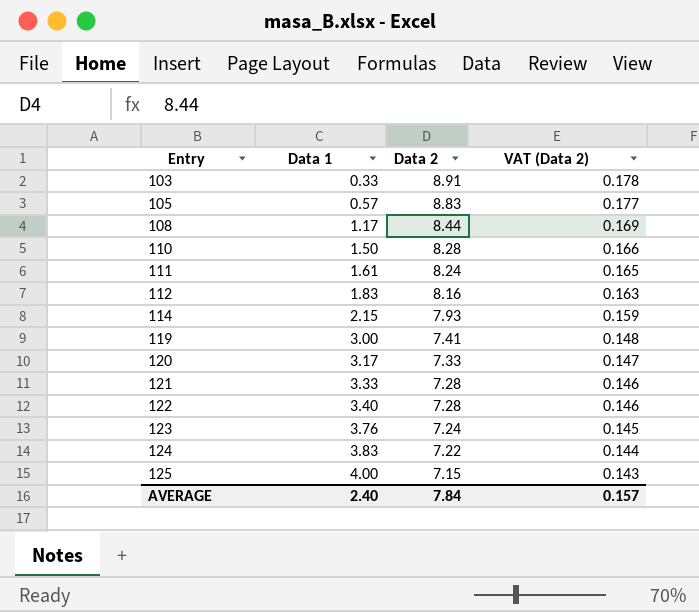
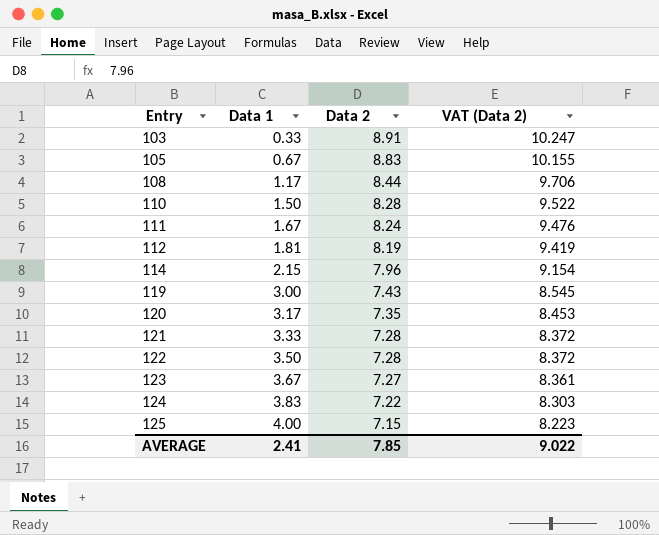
column VAT (Data 2) | formula: [Data 2] * 0.02 -> [Data 2] * 1.15
105 | Data 1: 0.57 -> 0.67
111 | Data 1: 1.61 -> 1.67
112 | Data 1: 1.83 -> 1.81
112 | Data 2: 8.16 -> 8.19
114 | Data 2: 7.93 -> 7.96
119 | Data 2: 7.41 -> 7.43
120 | Data 2: 7.33 -> 7.35
122 | Data 1: 3.40 -> 3.50
123 | Data 1: 3.76 -> 3.67
123 | Data 2: 7.24 -> 7.27
AVERAGE | Data 1: 2.40 -> 2.41
AVERAGE | Data 2: 7.84 -> 7.85
AVERAGE | VAT (Data 2): 0.157 -> 9.022

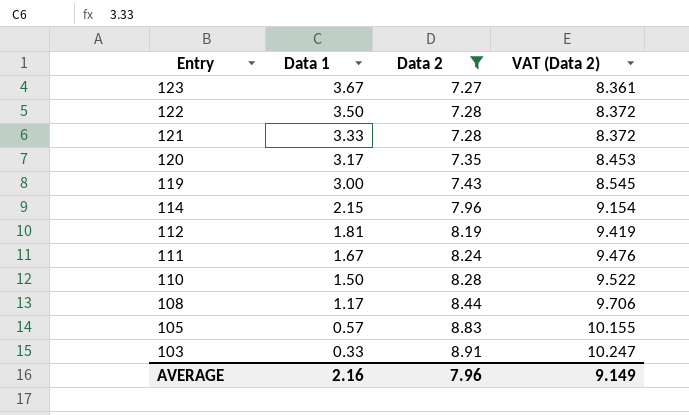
filter: none -> Data 2 >= 7.27
row order: Entry ascending -> Entry descending
105 | Data 1: 0.67 -> 0.57
AVERAGE | Data 1: 2.41 -> 2.16
AVERAGE | Data 2: 7.85 -> 7.96
AVERAGE | VAT (Data 2): 9.022 -> 9.149

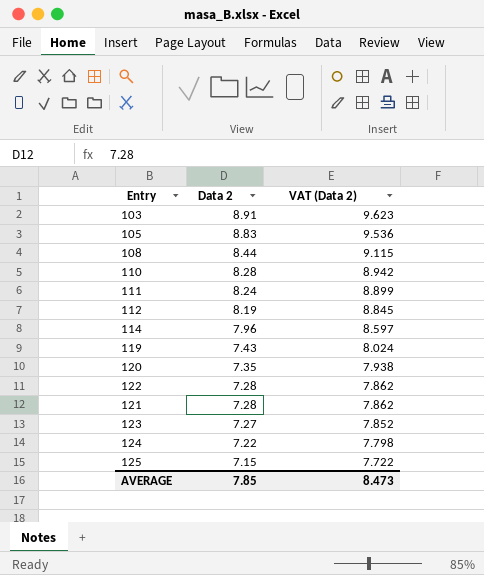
filter: Data 2 >= 7.27 -> none
row order: Entry descending -> Data 2 descending
column Data 1 | position: 2 -> none
column VAT (Data 2) | formula: [Data 2] * 1.15 -> [Data 2] * 1.08
AVERAGE | Data 2: 7.96 -> 7.85
AVERAGE | VAT (Data 2): 9.149 -> 8.473

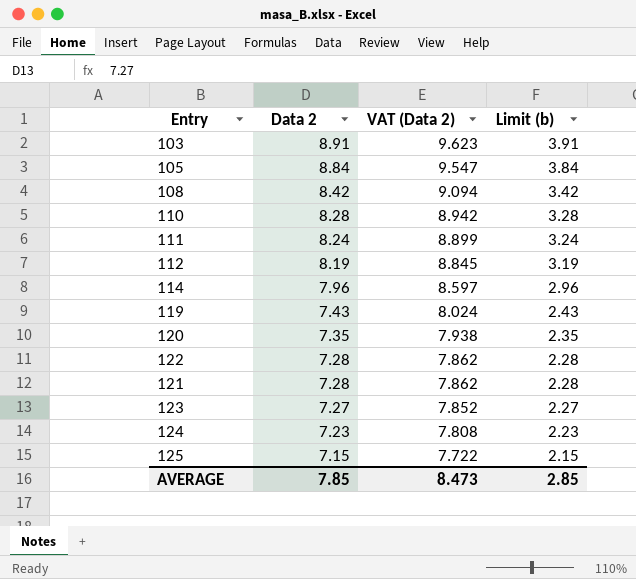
column Limit (b) | formula: none -> [Data 2] - 5
105 | Data 2: 8.83 -> 8.84
105 | VAT (Data 2): 9.536 -> 9.547
108 | Data 2: 8.44 -> 8.42
108 | VAT (Data 2): 9.115 -> 9.094
124 | Data 2: 7.22 -> 7.23
124 | VAT (Data 2): 7.798 -> 7.808

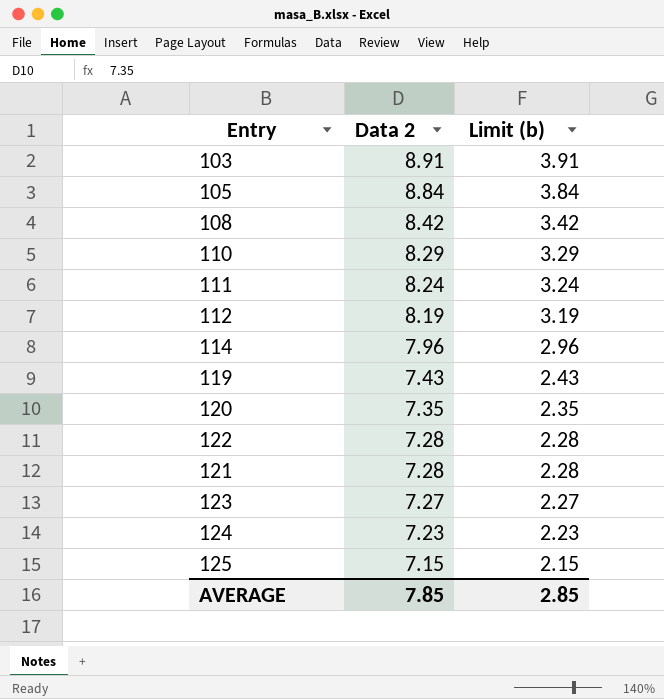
column VAT (Data 2) | formula: [Data 2] * 1.08 -> none
110 | Data 2: 8.28 -> 8.29
110 | Limit (b): 3.28 -> 3.29

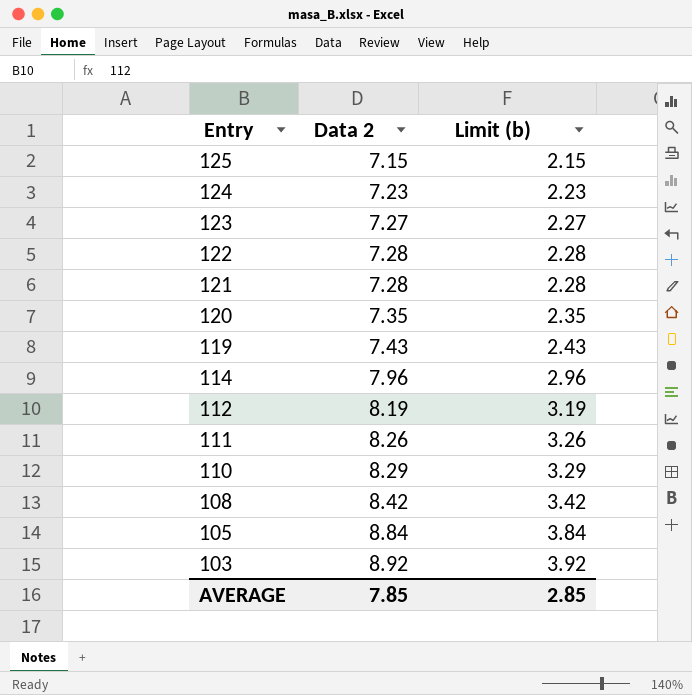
row order: Data 2 descending -> Entry descending
111 | Data 2: 8.24 -> 8.26
111 | Limit (b): 3.24 -> 3.26
103 | Data 2: 8.91 -> 8.92
103 | Limit (b): 3.91 -> 3.92

